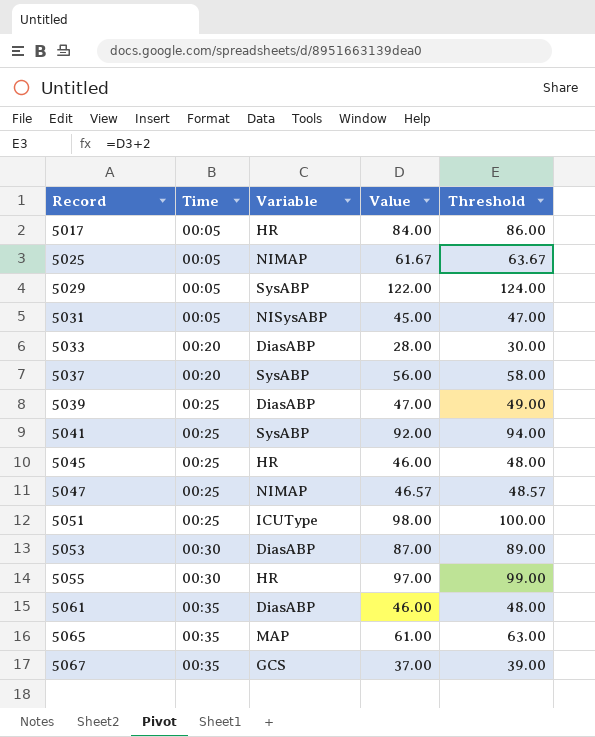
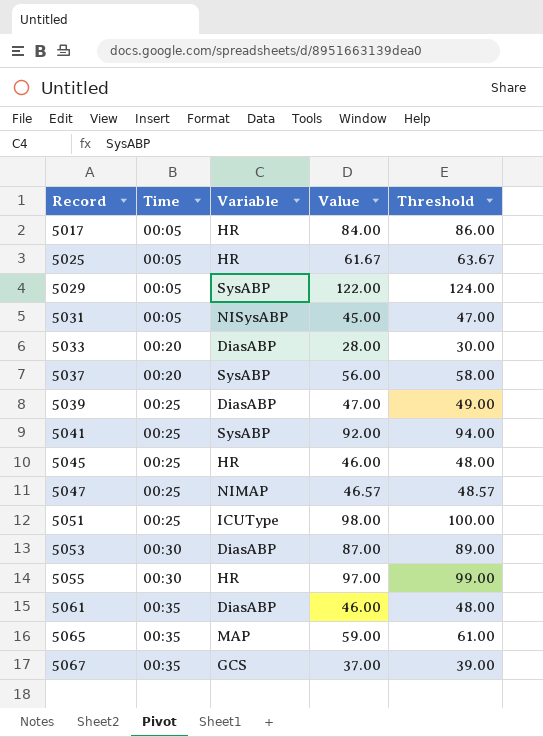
5025 | Variable: NIMAP -> HR
5065 | Value: 61.00 -> 59.00
5065 | Threshold: 63.00 -> 61.00

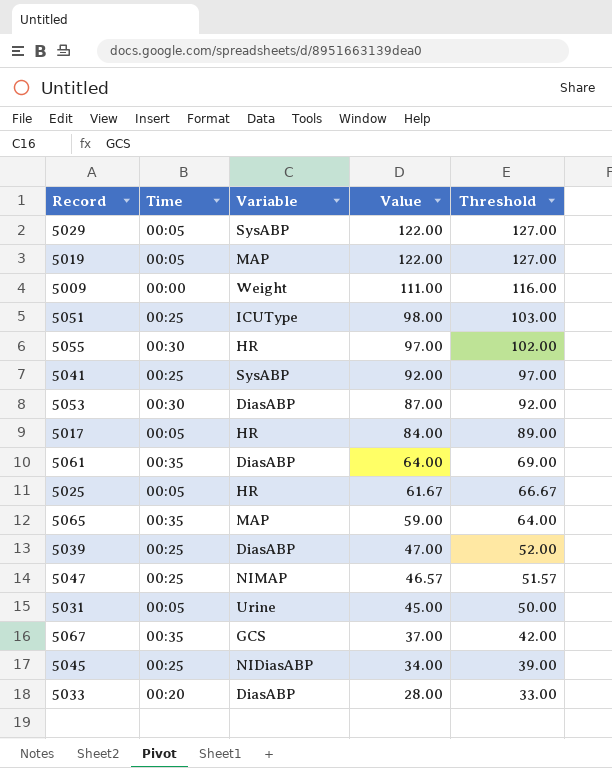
row order: Record ascending -> Value descending
column Threshold | formula: [Value] + 2 -> [Value] + 5
row 5037: 00:20 | SysABP | 56.00 | 58.00 -> none
row 5019: none -> 00:05 | MAP | 122.00 | 127.00
row 5009: none -> 00:00 | Weight | 111.00 | 116.00
5061 | Value: 46.00 -> 64.00
5031 | Variable: NISysABP -> Urine
5045 | Variable: HR -> NIDiasABP
5045 | Value: 46.00 -> 34.00

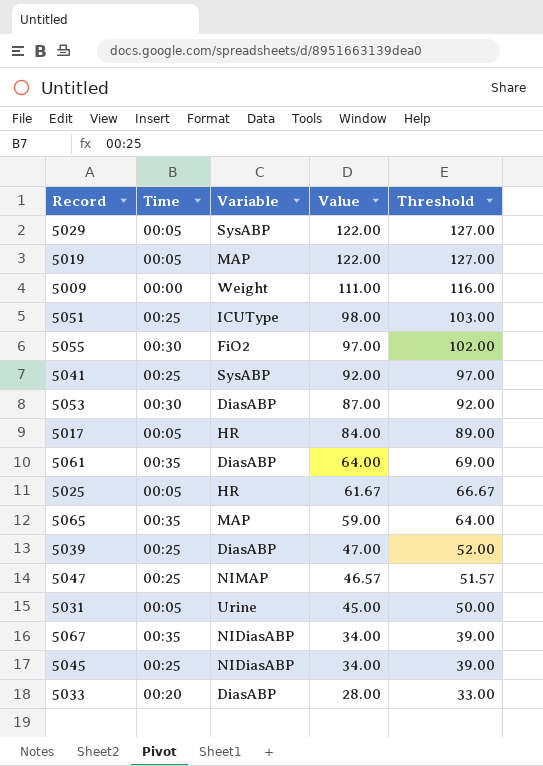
5055 | Variable: HR -> FiO2
5067 | Variable: GCS -> NIDiasABP
5067 | Value: 37.00 -> 34.00
5067 | Threshold: 42.00 -> 39.00

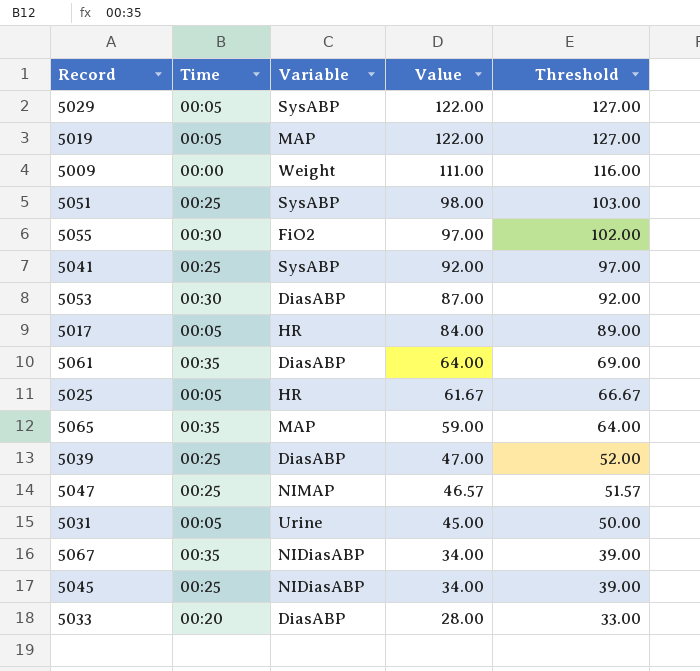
5051 | Variable: ICUType -> SysABP

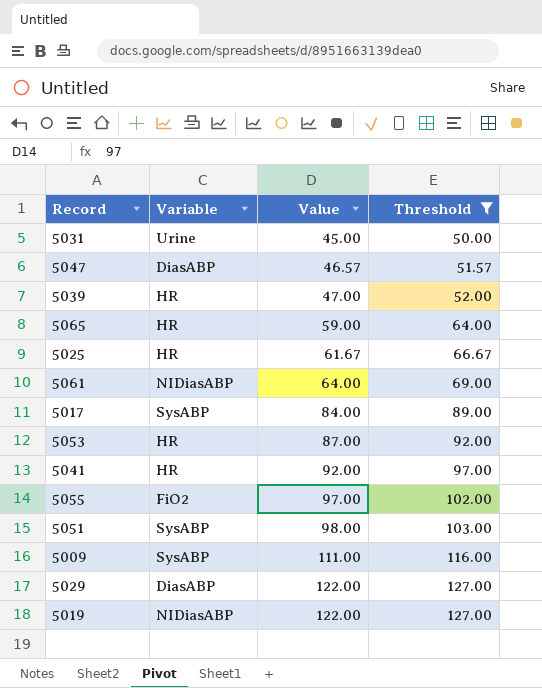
filter: none -> Threshold >= 50.00
row order: Value descending -> Value ascending
column Time | position: 2 -> none
5047 | Variable: NIMAP -> DiasABP
5039 | Variable: DiasABP -> HR
5065 | Variable: MAP -> HR
5061 | Variable: DiasABP -> NIDiasABP
5017 | Variable: HR -> SysABP
5053 | Variable: DiasABP -> HR
5041 | Variable: SysABP -> HR
5009 | Variable: Weight -> SysABP
5029 | Variable: SysABP -> DiasABP
5019 | Variable: MAP -> NIDiasABP

